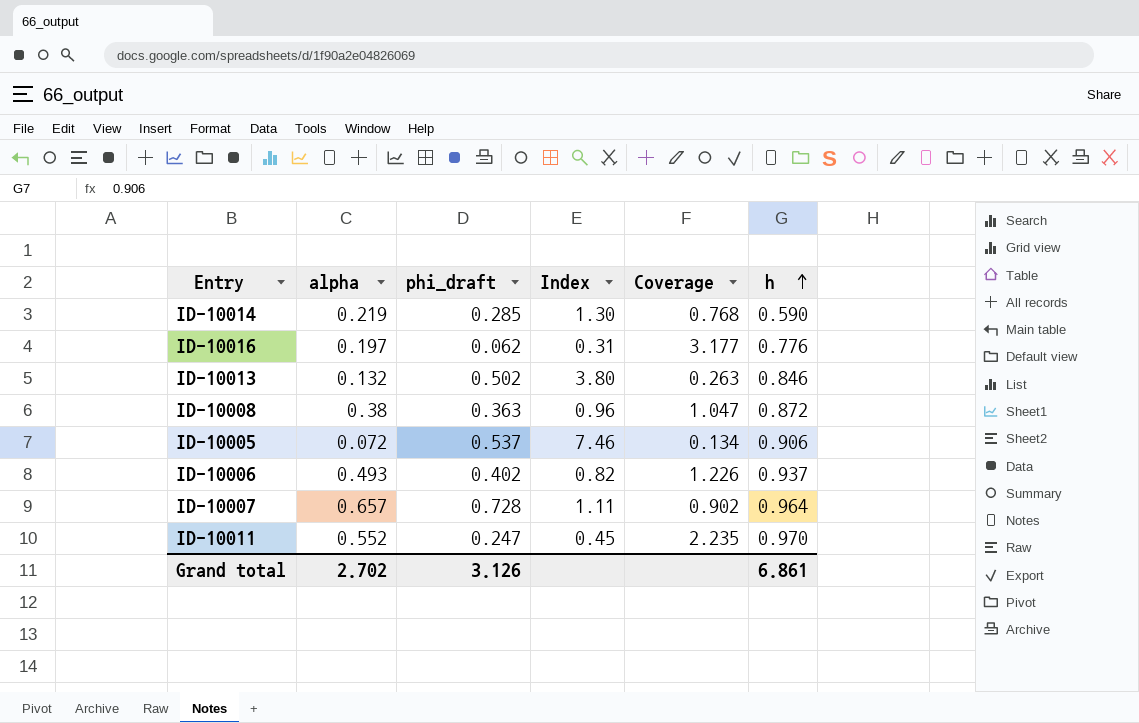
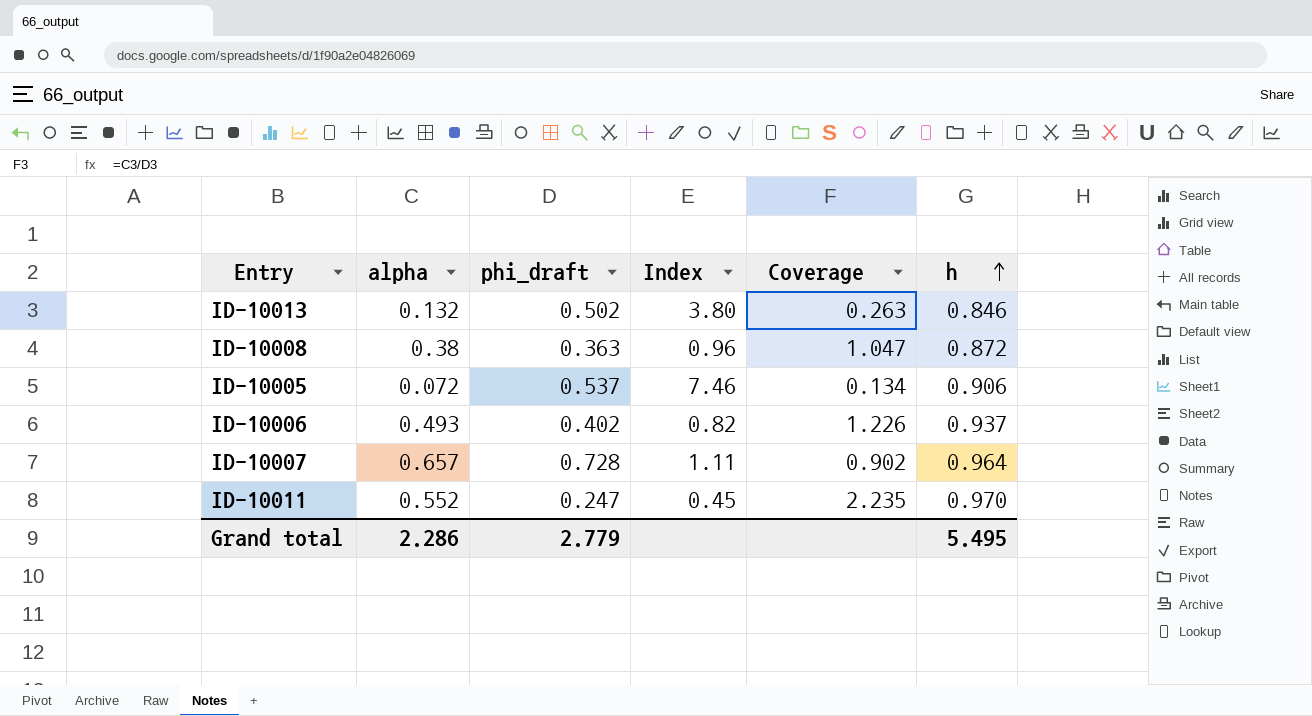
row ID-10014: 0.219 | 0.285 | 1.30 | 0.768 | 0.590 -> none
row ID-10016: 0.197 | 0.062 | 0.31 | 3.177 | 0.776 -> none
Grand total | alpha: 2.702 -> 2.286
Grand total | phi_draft: 3.126 -> 2.779
Grand total | h: 6.861 -> 5.495

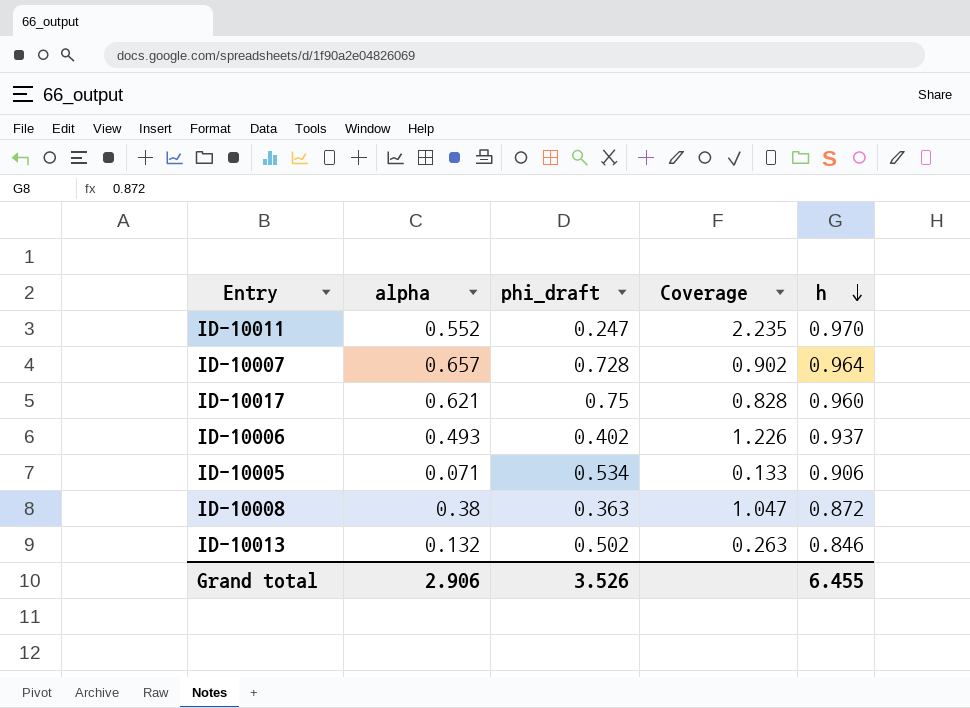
row order: h ascending -> h descending
column Index | formula: [phi_draft] / [alpha] -> none
row ID-10017: none -> 0.621 | 0.75 | 0.828 | 0.960
ID-10005 | alpha: 0.072 -> 0.071
ID-10005 | phi_draft: 0.537 -> 0.534
ID-10005 | Coverage: 0.134 -> 0.133
Grand total | alpha: 2.286 -> 2.906
Grand total | phi_draft: 2.779 -> 3.526
Grand total | h: 5.495 -> 6.455

